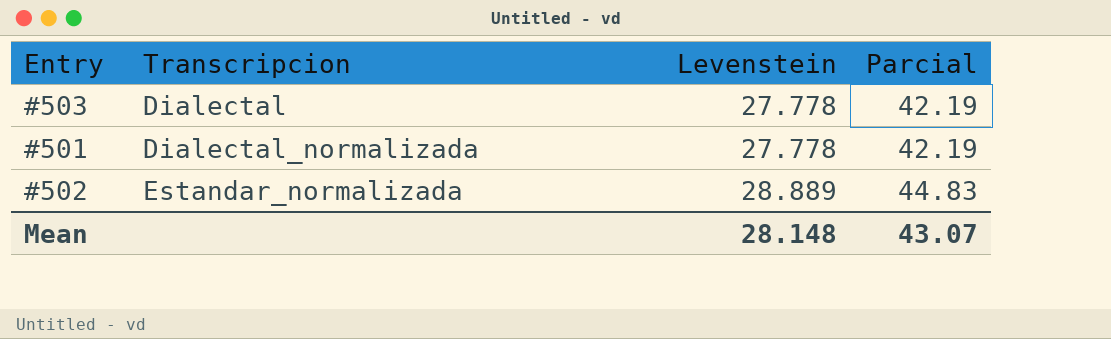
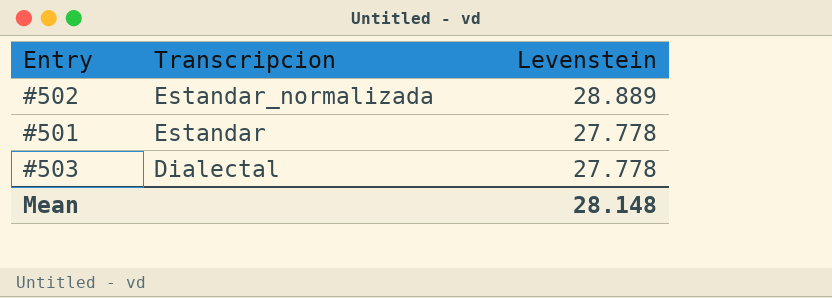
row order: Transcripcion ascending -> Transcripcion descending
column Parcial | position: 4 -> none
#501 | Transcripcion: Dialectal_normalizada -> Estandar

